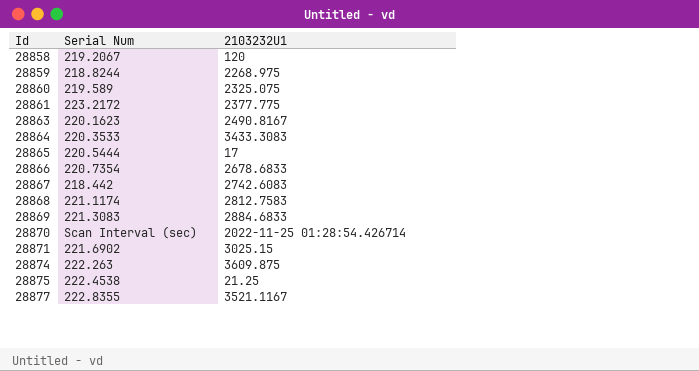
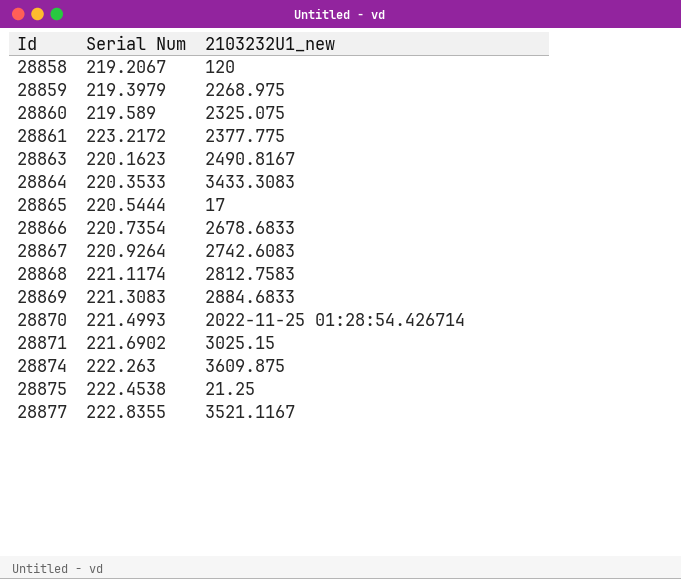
column name: 2103232U1 -> 2103232U1_new
28859 | Serial Num: 218.8244 -> 219.3979
28867 | Serial Num: 218.442 -> 220.9264
28870 | Serial Num: Scan Interval (sec) -> 221.4993

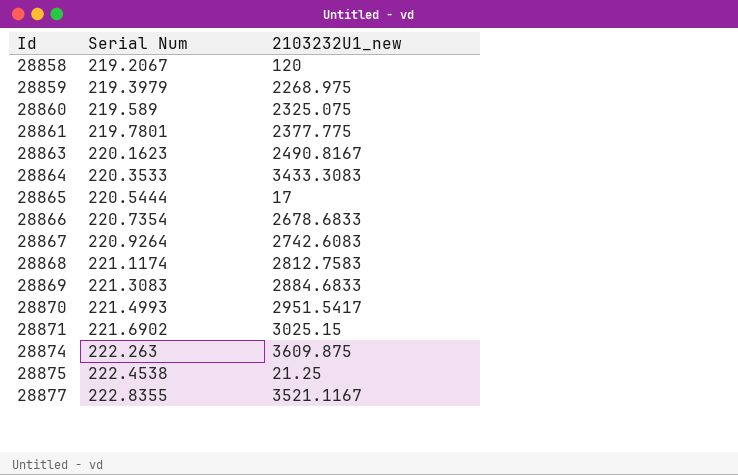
28861 | Serial Num: 223.2172 -> 219.7801
28870 | 2103232U1_new: 2022-11-25 01:28:54.426714 -> 2951.5417

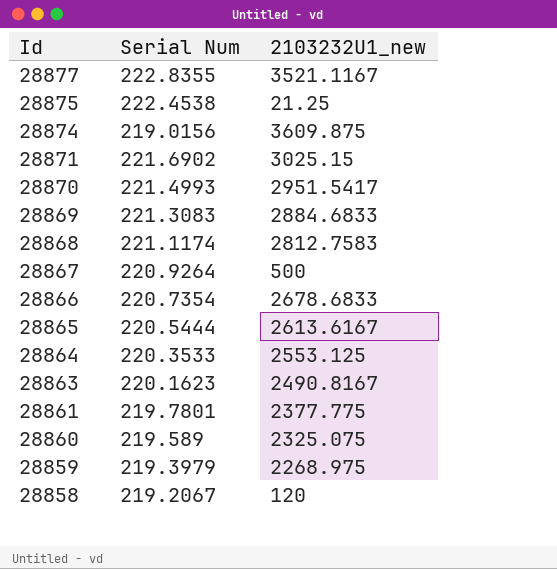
row order: Id ascending -> Id descending
28874 | Serial Num: 222.263 -> 219.0156
28867 | 2103232U1_new: 2742.6083 -> 500
28865 | 2103232U1_new: 17 -> 2613.6167
28864 | 2103232U1_new: 3433.3083 -> 2553.125

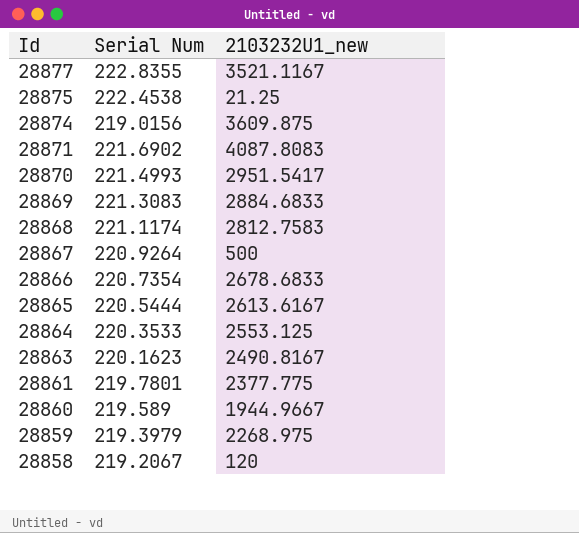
28871 | 2103232U1_new: 3025.15 -> 4087.8083
28860 | 2103232U1_new: 2325.075 -> 1944.9667

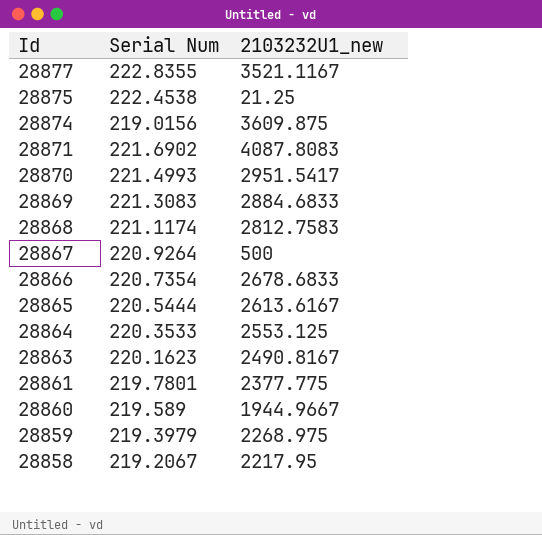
28858 | 2103232U1_new: 120 -> 2217.95

